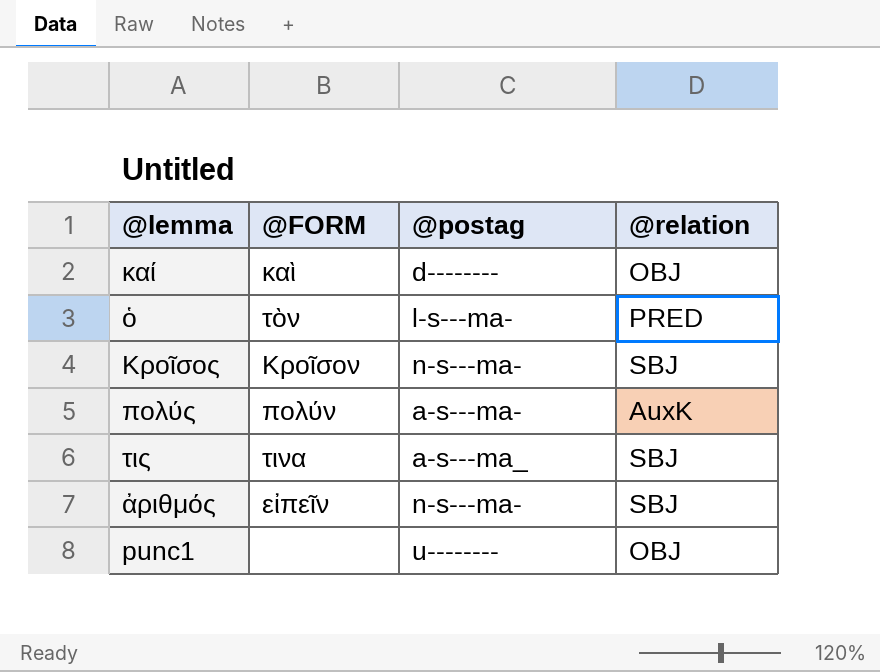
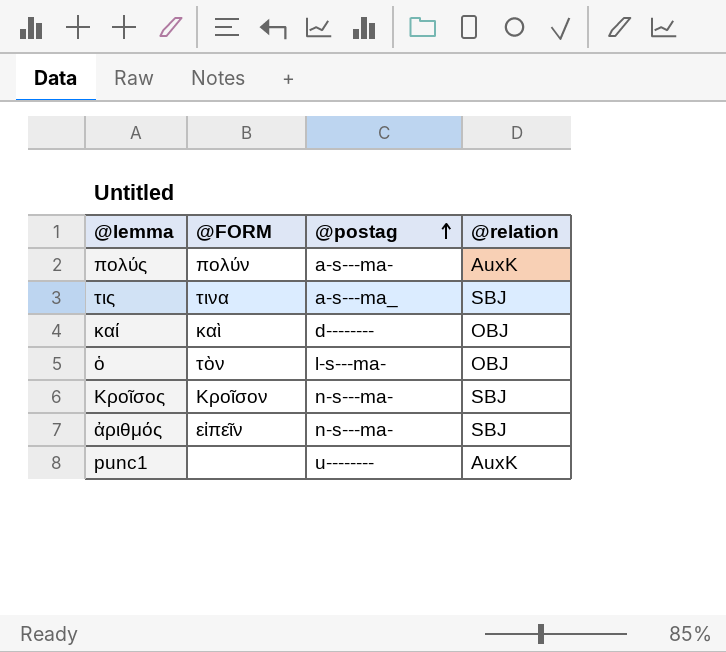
row order: none -> @postag ascending
ὁ | @relation: PRED -> OBJ
punc1 | @relation: OBJ -> AuxK

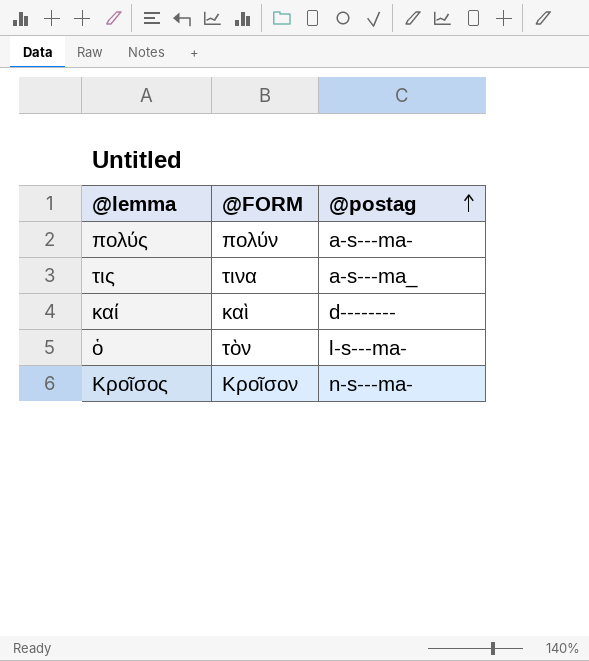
column @relation | position: 4 -> none
row ἀριθμός: εἰπεῖν | n-s---ma- | SBJ -> none
row punc1: none | u-------- | AuxK -> none

